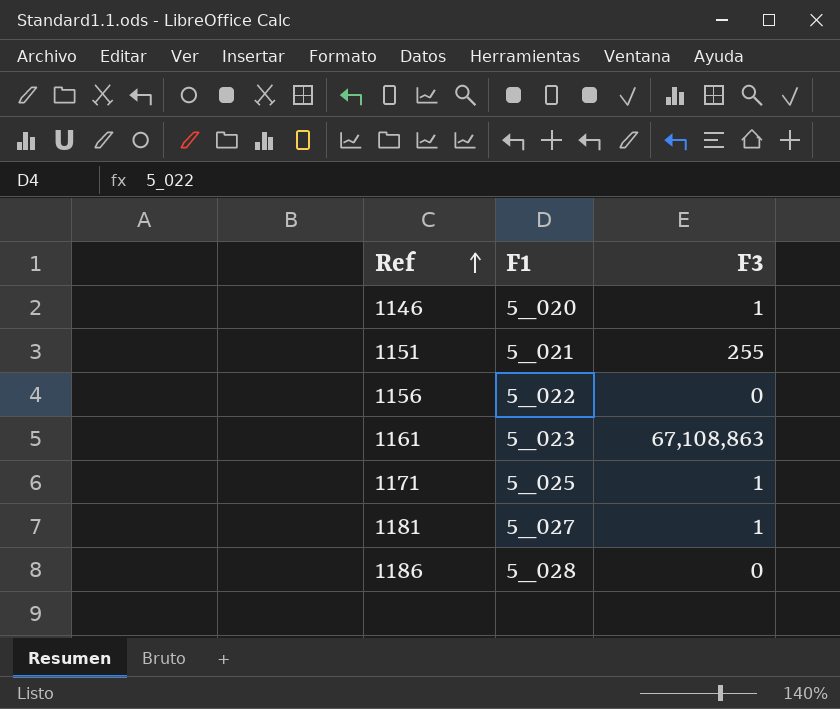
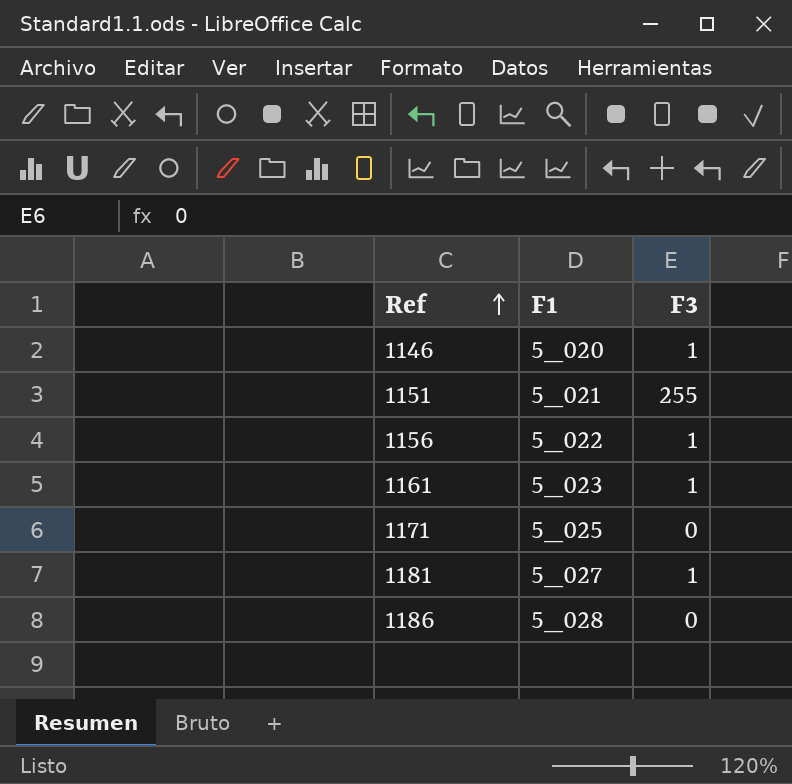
1156 | F3: 0 -> 1
1161 | F3: 67,108,863 -> 1
1171 | F3: 1 -> 0

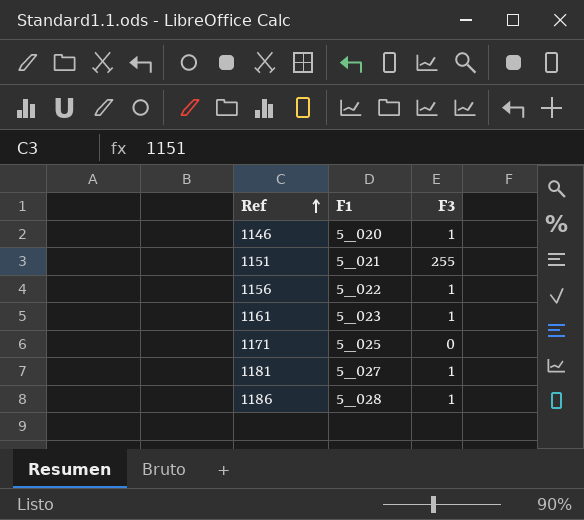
1186 | F3: 0 -> 1

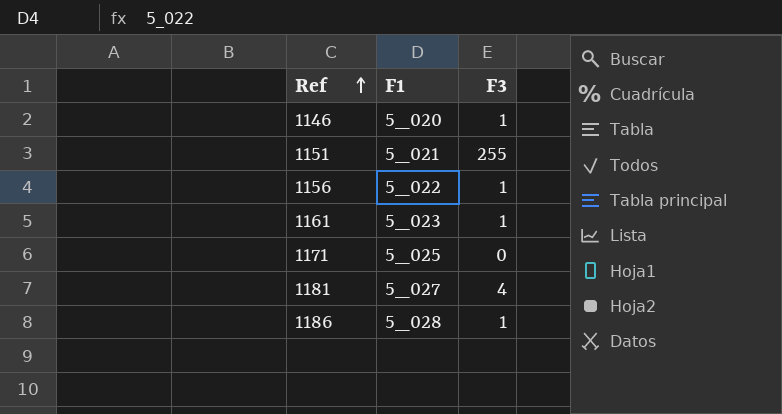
1181 | F3: 1 -> 4

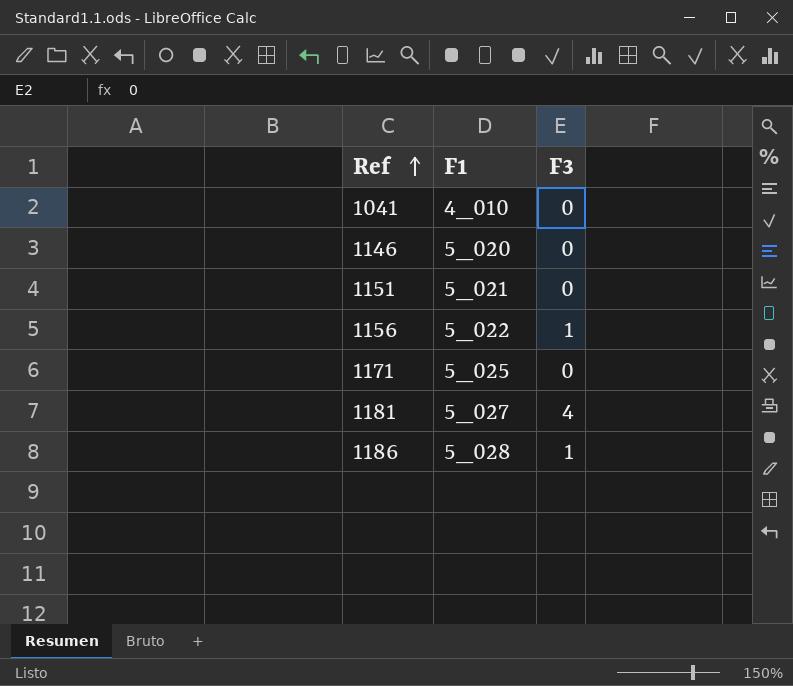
row 1161: 5_023 | 1 -> none
row 1041: none -> 4_010 | 0
1146 | F3: 1 -> 0
1151 | F3: 255 -> 0

